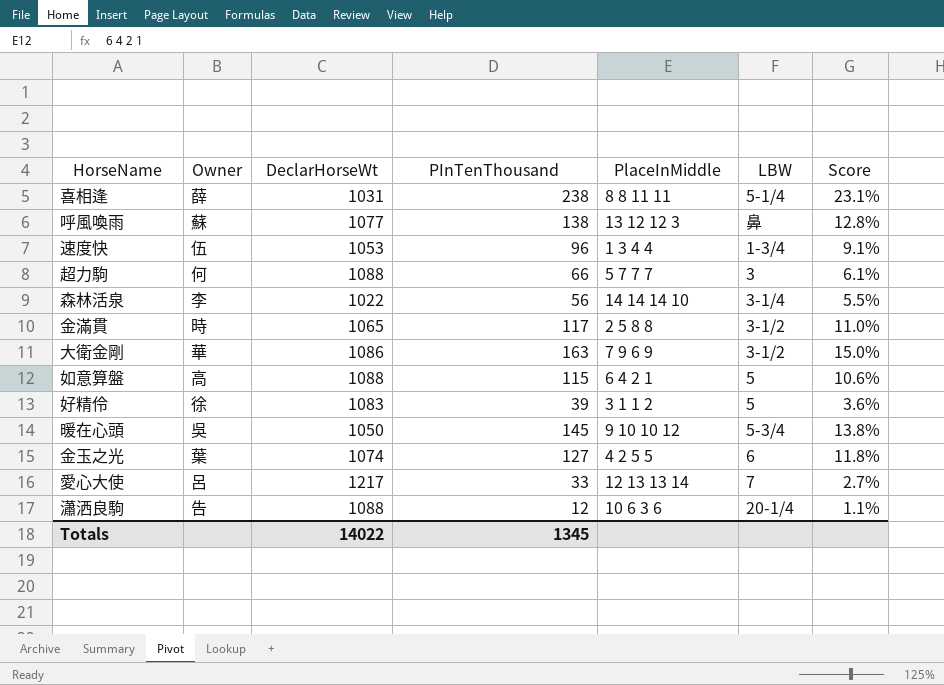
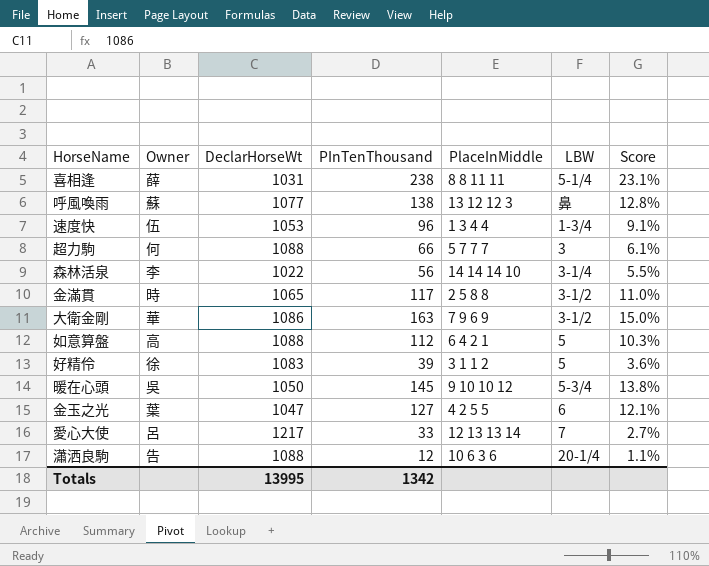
如意算盤 | PInTenThousand: 115 -> 112
如意算盤 | Score: 10.6% -> 10.3%
金玉之光 | DeclarHorseWt: 1074 -> 1047
金玉之光 | Score: 11.8% -> 12.1%
Totals | DeclarHorseWt: 14022 -> 13995
Totals | PInTenThousand: 1345 -> 1342

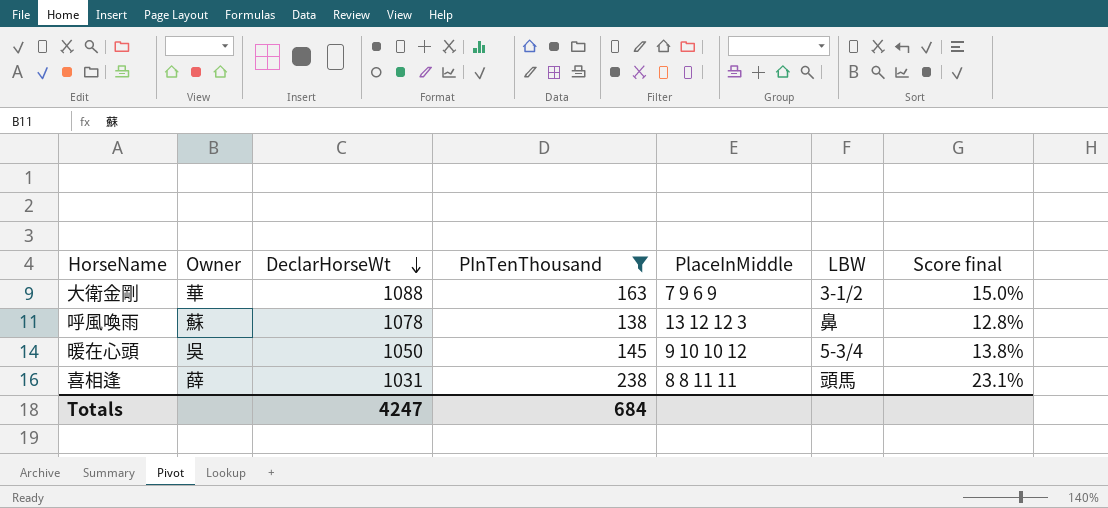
filter: none -> PInTenThousand >= 138
row order: none -> DeclarHorseWt descending
column name: Score -> Score final
大衛金剛 | DeclarHorseWt: 1086 -> 1088
呼風喚雨 | DeclarHorseWt: 1077 -> 1078
喜相逢 | LBW: 5-1/4 -> 頭馬
Totals | DeclarHorseWt: 13995 -> 4247
Totals | PInTenThousand: 1342 -> 684

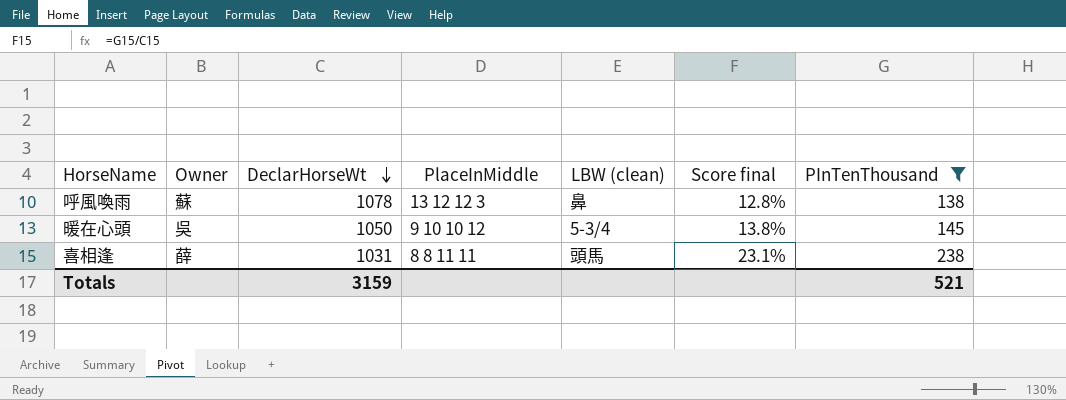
column name: LBW -> LBW (clean)
column PInTenThousand | position: 4 -> 7
row 大衛金剛: 華 | 1088 | 163 | 7 9 6 9 | 3-1/2 | 15.0% -> none
Totals | DeclarHorseWt: 4247 -> 3159
Totals | PInTenThousand: 684 -> 521

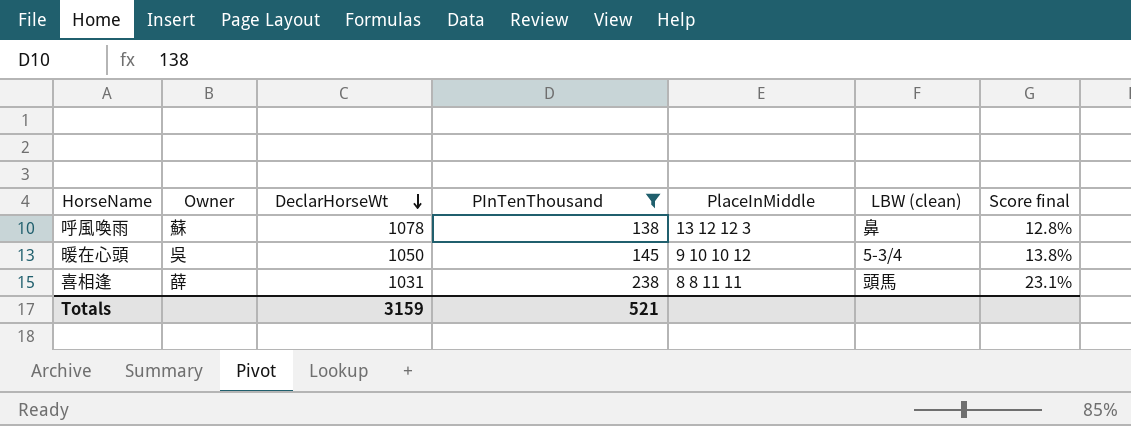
column PInTenThousand | position: 7 -> 4

